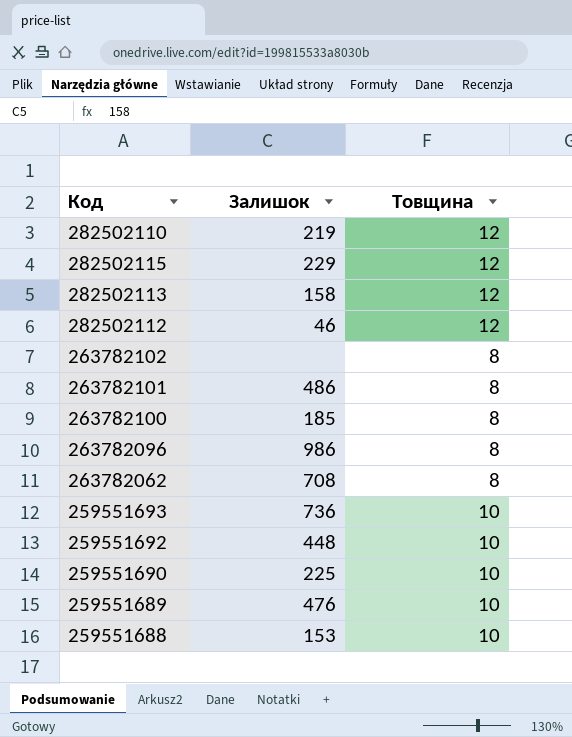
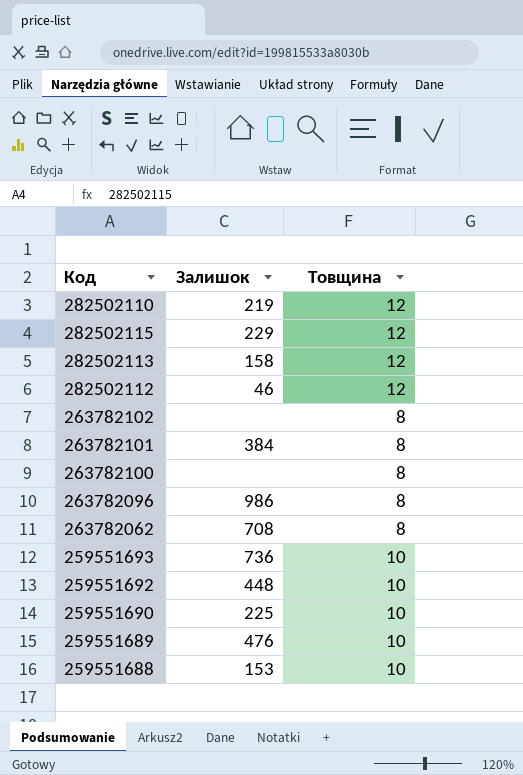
263782101 | Залишок: 486 -> 384
263782100 | Залишок: 185 -> none

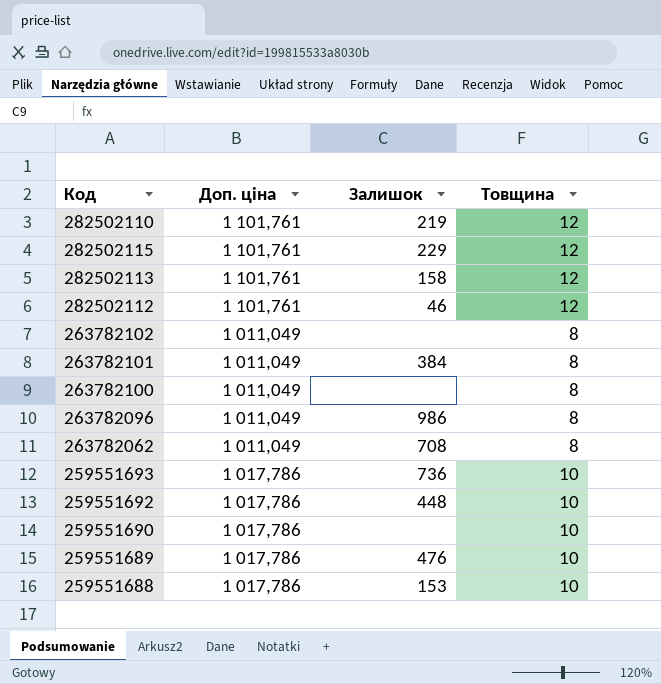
column Доп. ціна | position: none -> 2
259551690 | Залишок: 225 -> none

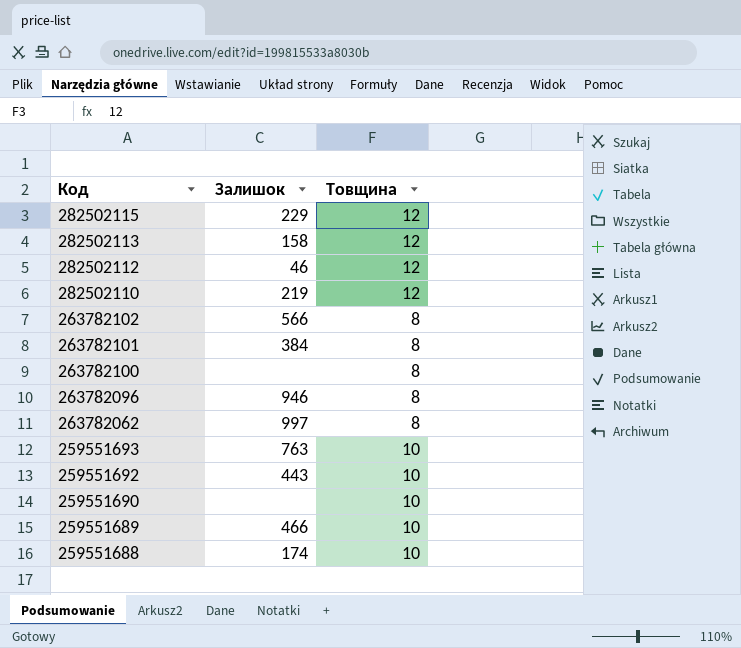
row order: none -> Код descending
column Доп. ціна | position: 2 -> none
263782102 | Залишок: none -> 566
263782096 | Залишок: 986 -> 946
263782062 | Залишок: 708 -> 997
259551693 | Залишок: 736 -> 763
259551692 | Залишок: 448 -> 443
259551689 | Залишок: 476 -> 466
259551688 | Залишок: 153 -> 174

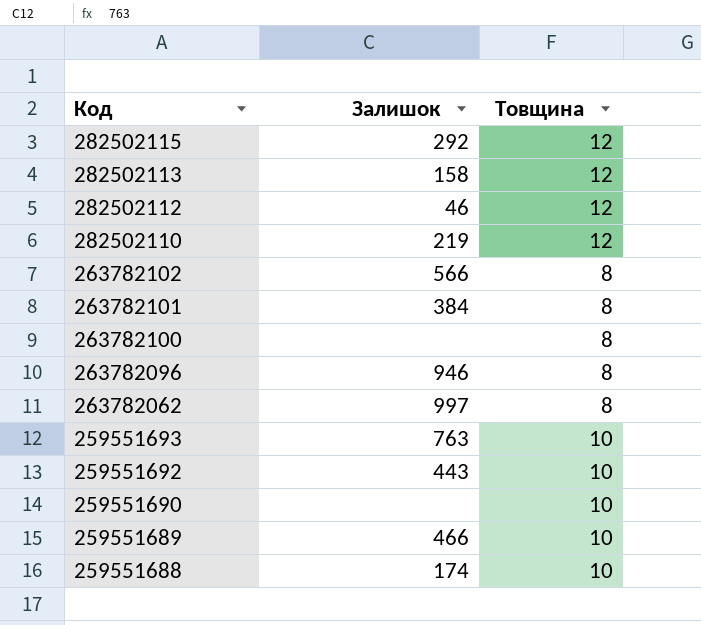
282502115 | Залишок: 229 -> 292

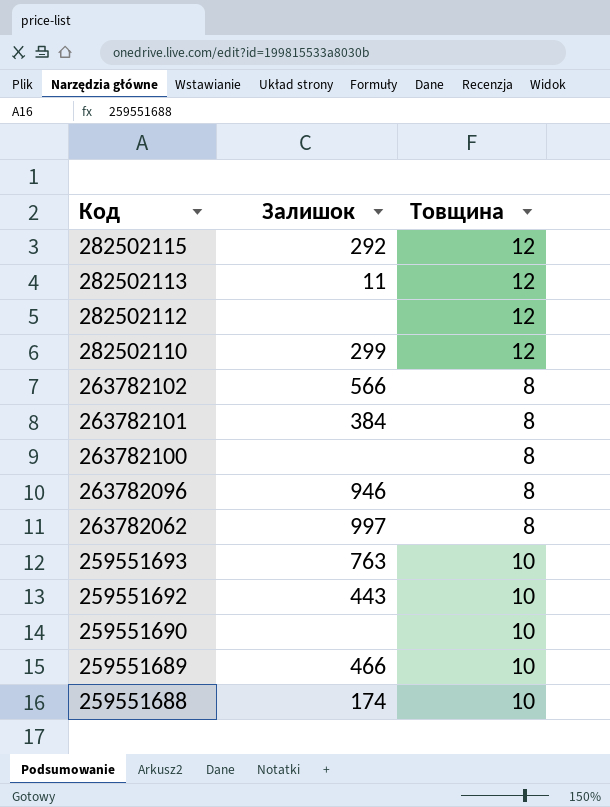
282502113 | Залишок: 158 -> 11
282502112 | Залишок: 46 -> none
282502110 | Залишок: 219 -> 299

